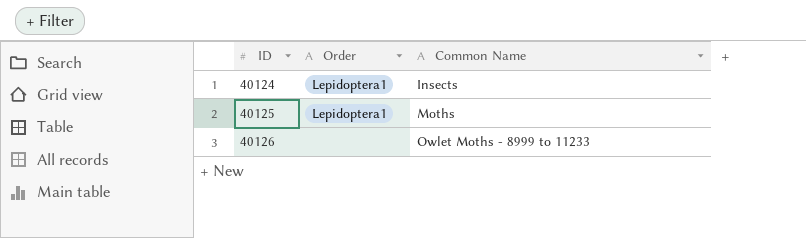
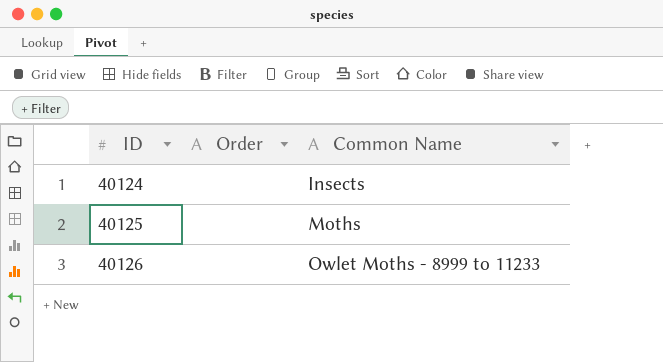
40124 | Order: Lepidoptera1 -> none
40125 | Order: Lepidoptera1 -> none

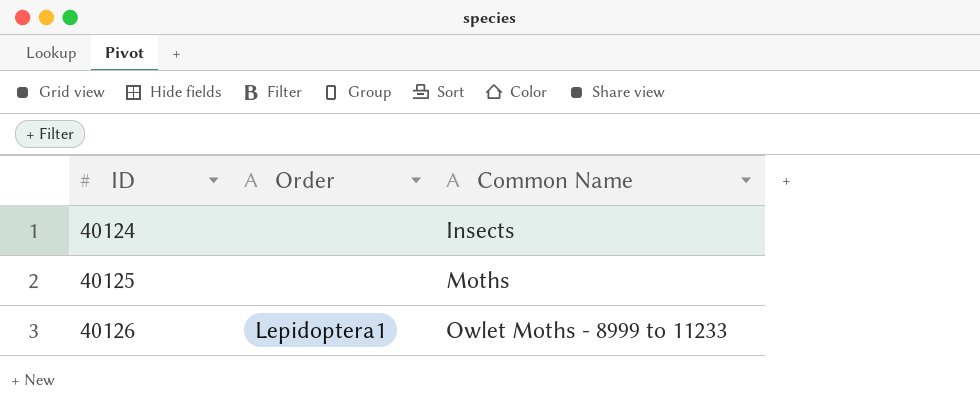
40126 | Order: none -> Lepidoptera1

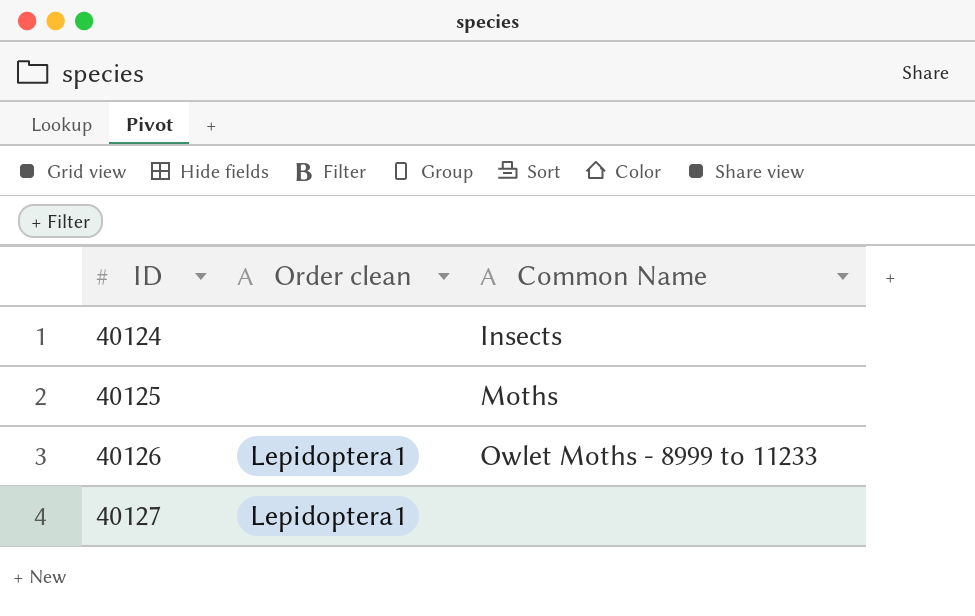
column name: Order -> Order clean
row 40127: none -> Lepidoptera1 | none

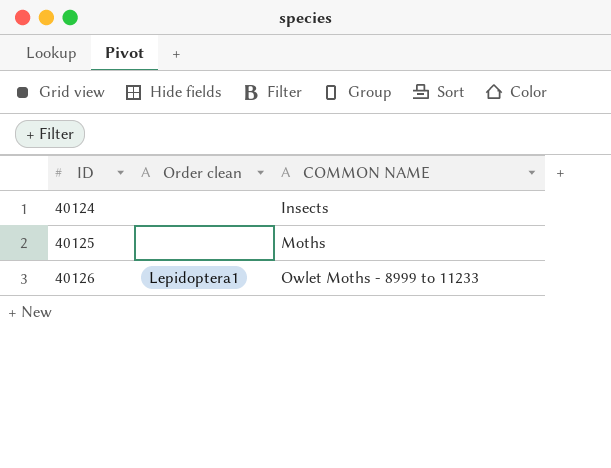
column name: Common Name -> COMMON NAME
row 40127: Lepidoptera1 | none -> none

